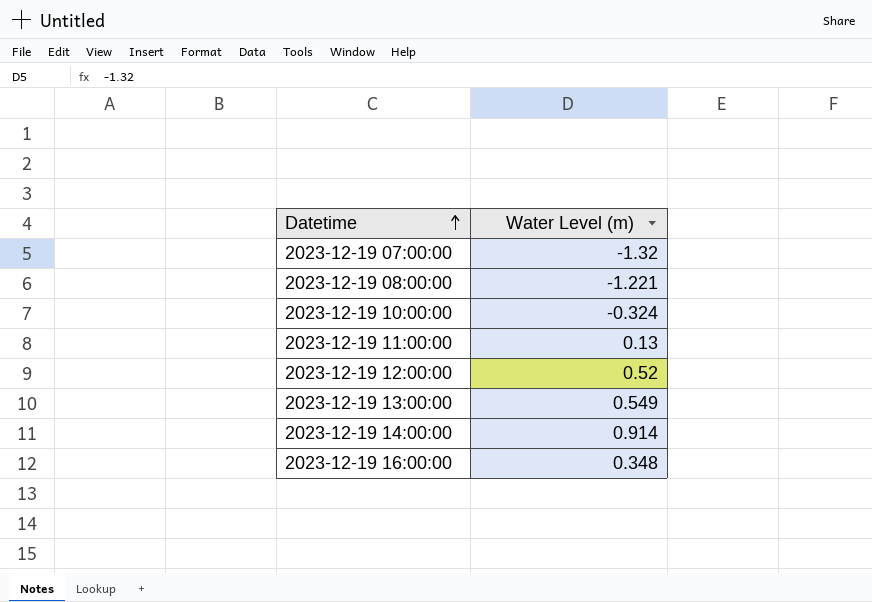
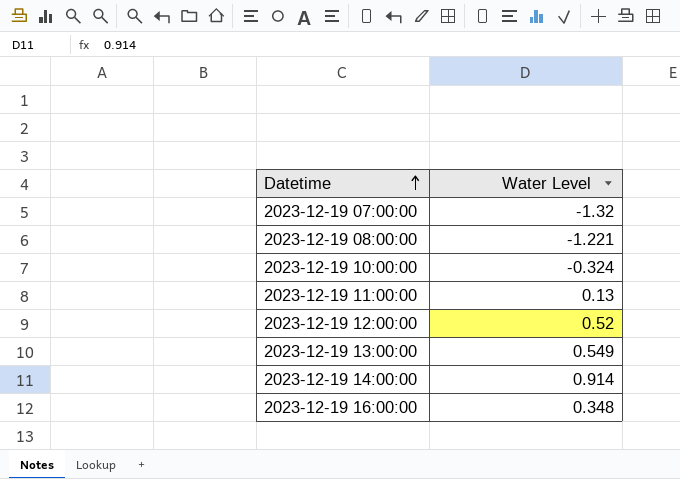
column name: Water Level (m) -> Water Level

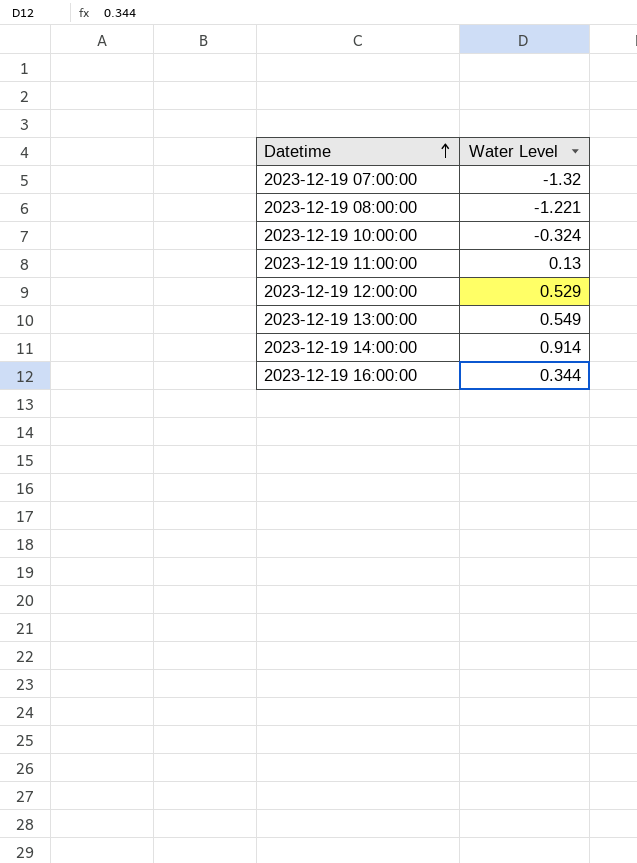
2023-12-19 12:00:00 | Water Level: 0.52 -> 0.529
2023-12-19 16:00:00 | Water Level: 0.348 -> 0.344

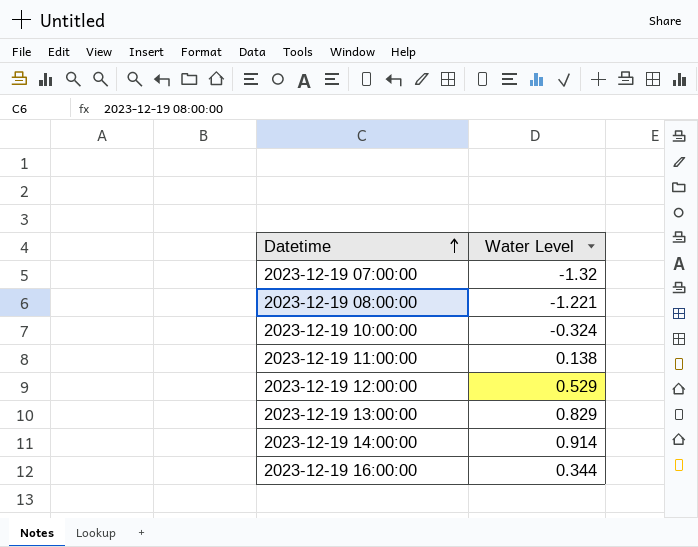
2023-12-19 11:00:00 | Water Level: 0.13 -> 0.138
2023-12-19 13:00:00 | Water Level: 0.549 -> 0.829

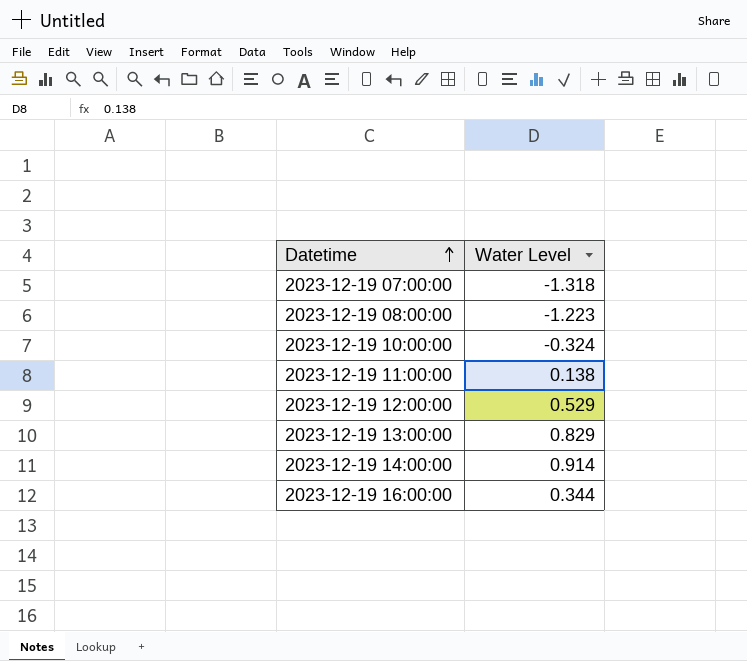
2023-12-19 07:00:00 | Water Level: -1.32 -> -1.318
2023-12-19 08:00:00 | Water Level: -1.221 -> -1.223

